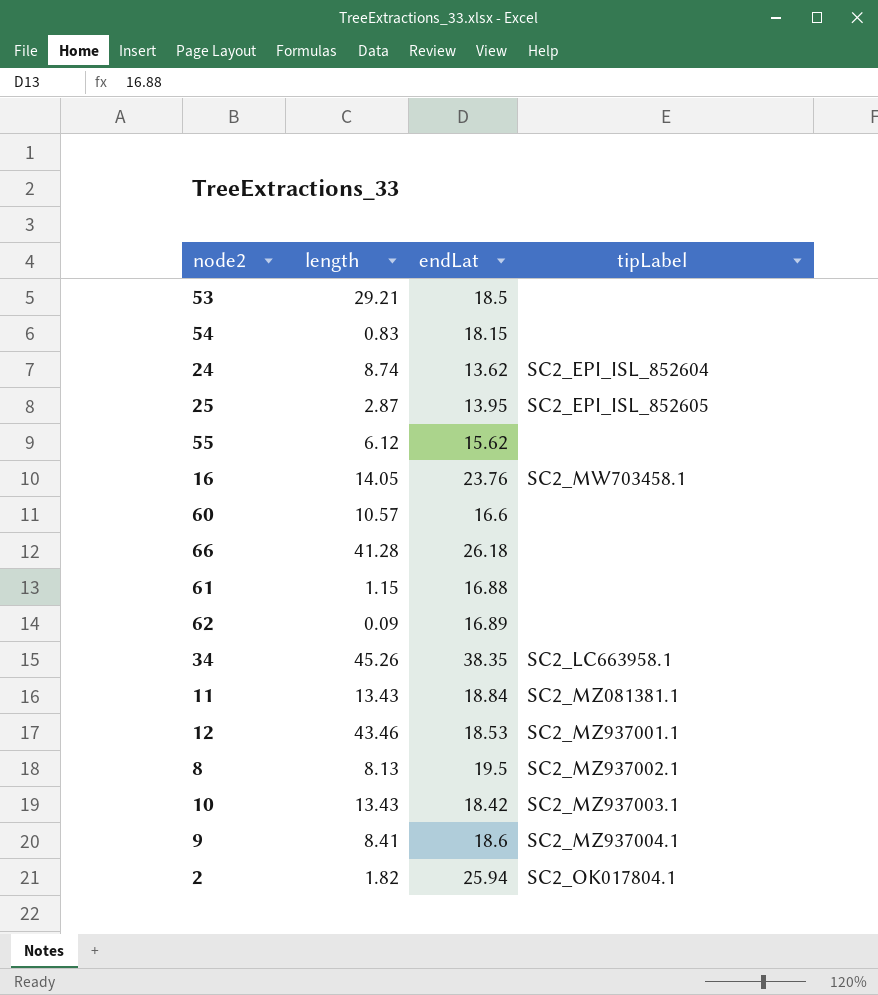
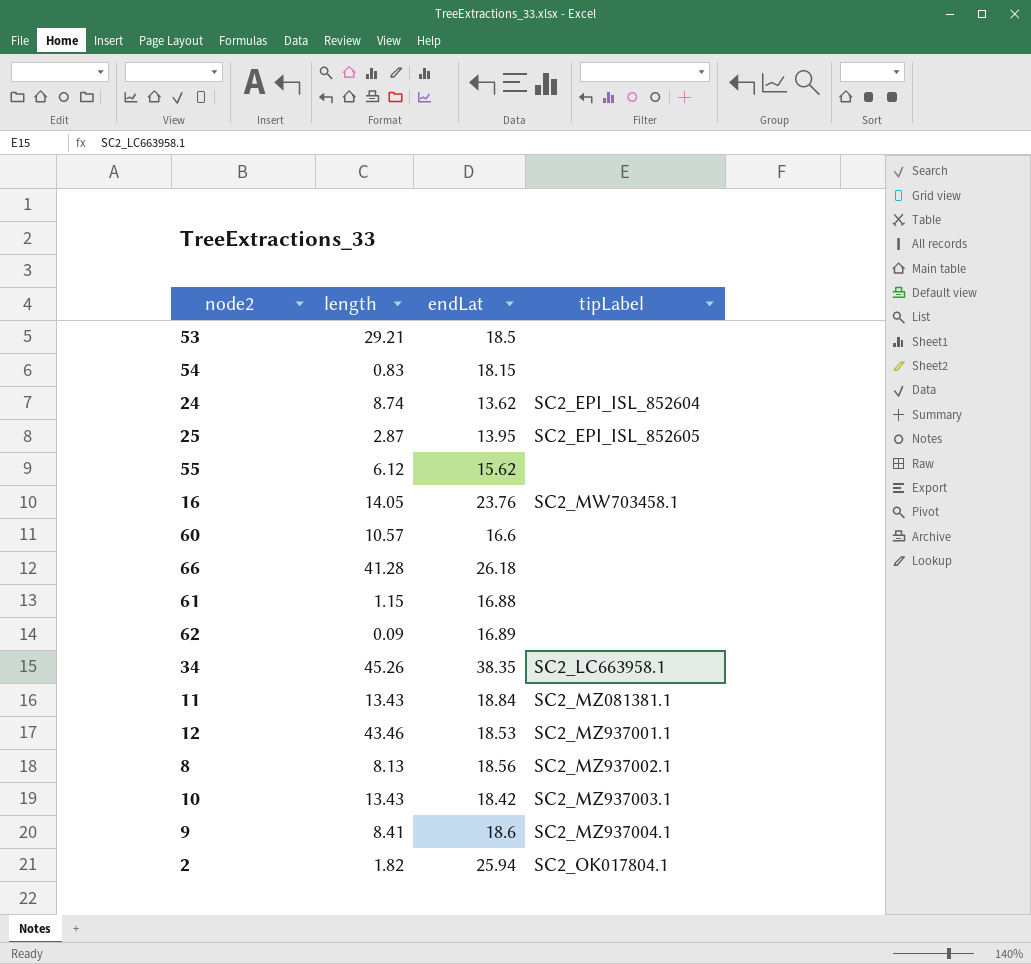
8 | endLat: 19.5 -> 18.56

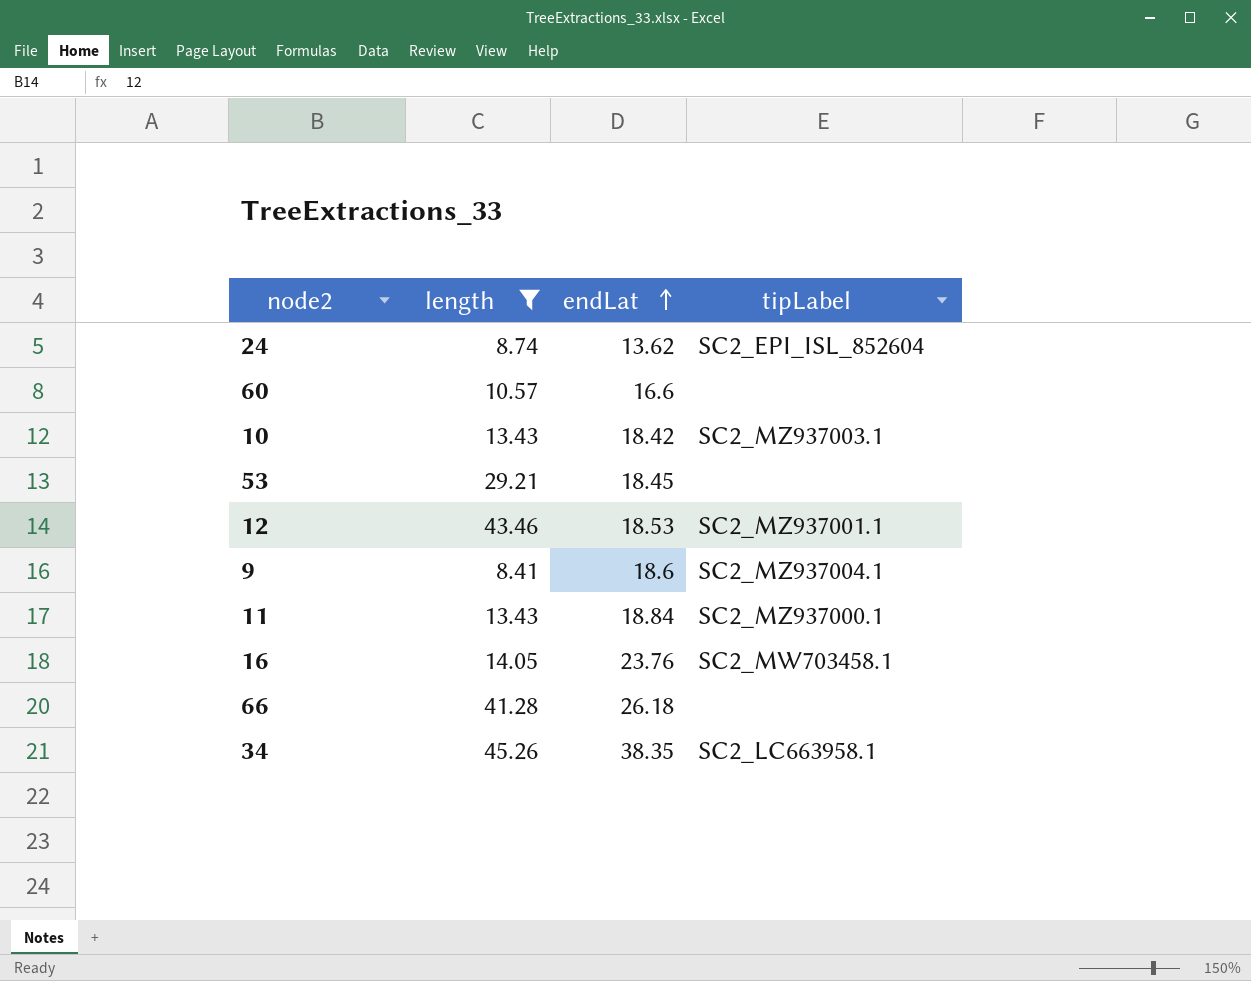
filter: none -> length >= 8.41
row order: none -> endLat ascending
53 | endLat: 18.5 -> 18.45
11 | tipLabel: SC2_MZ081381.1 -> SC2_MZ937000.1

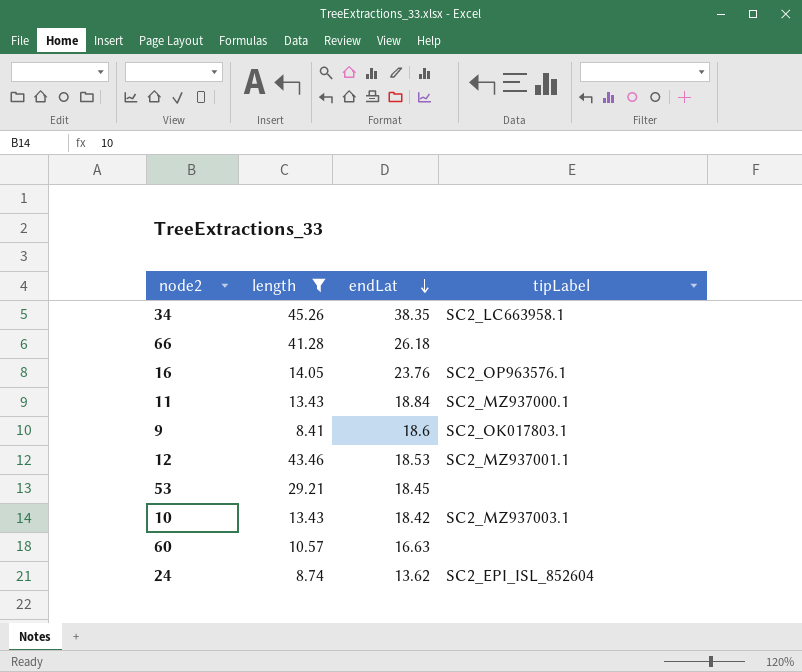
row order: endLat ascending -> endLat descending
16 | tipLabel: SC2_MW703458.1 -> SC2_OP963576.1
9 | tipLabel: SC2_MZ937004.1 -> SC2_OK017803.1
60 | endLat: 16.6 -> 16.63

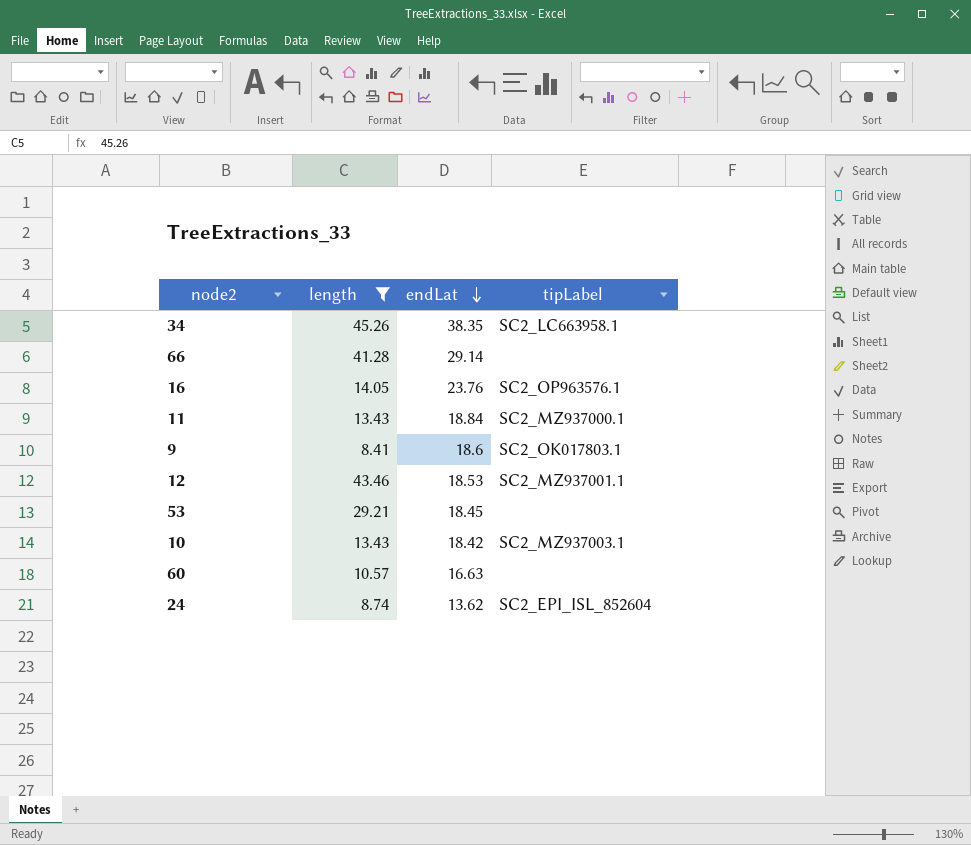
66 | endLat: 26.18 -> 29.14

